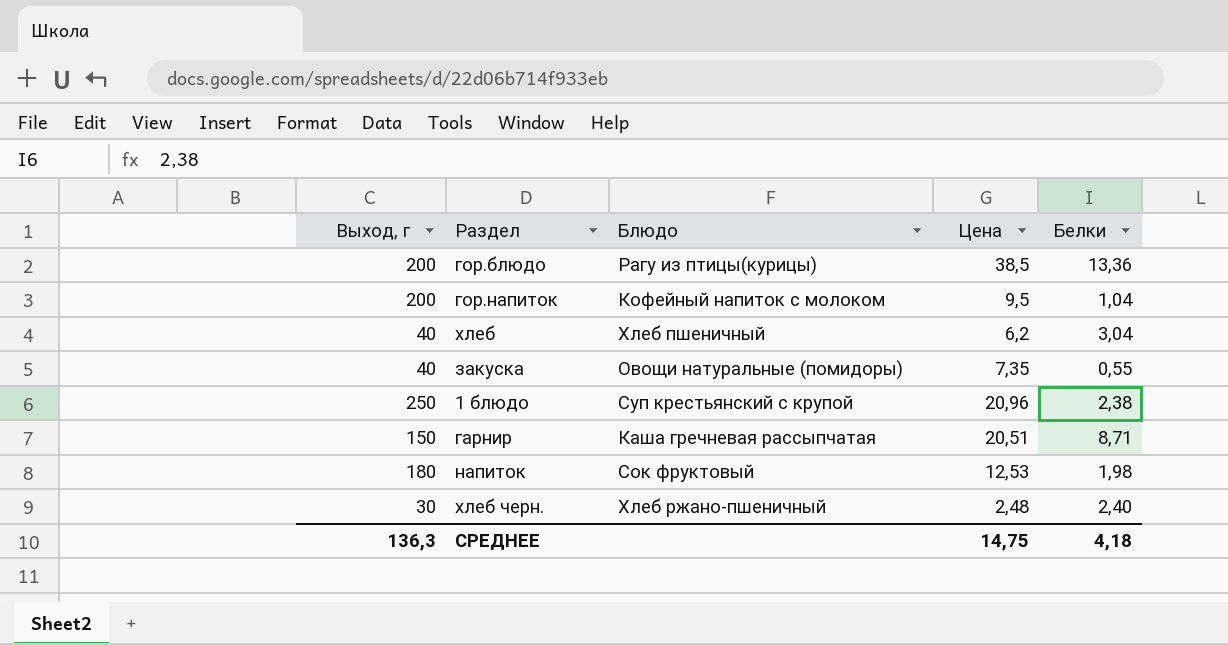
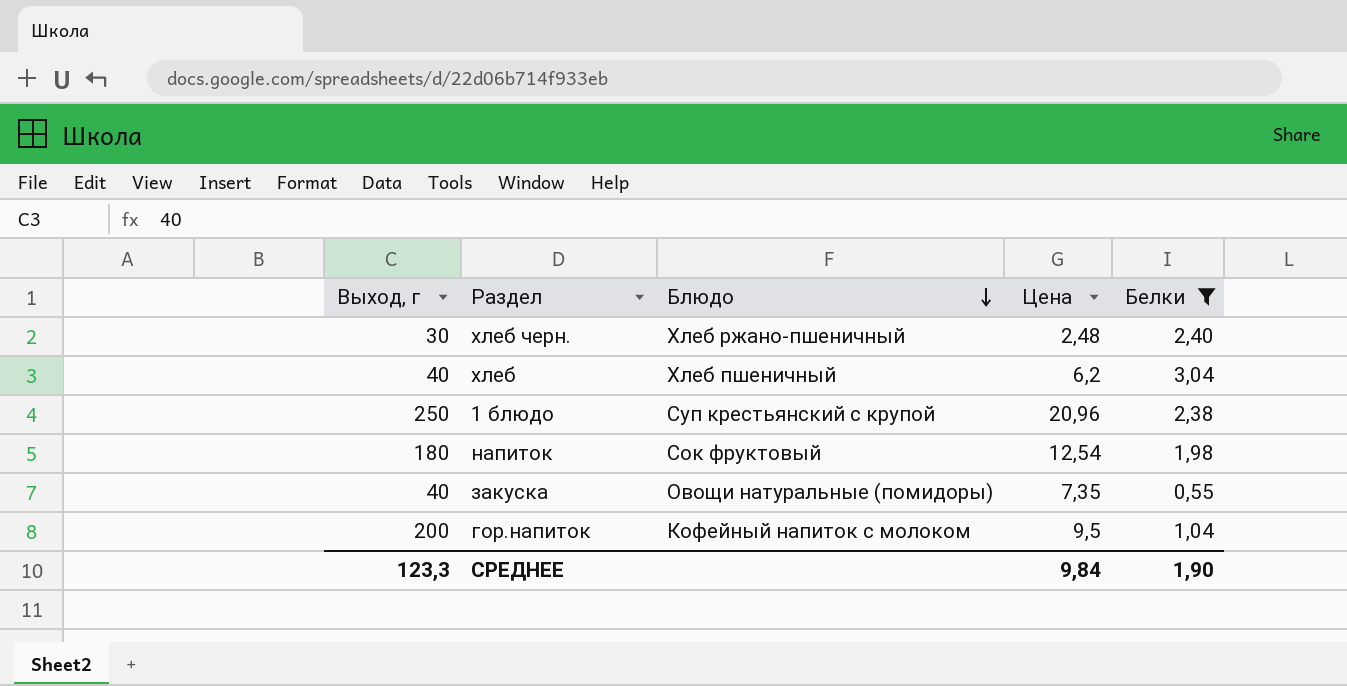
filter: none -> Белки <= 3,04
row order: none -> Блюдо descending
напиток | Цена: 12,53 -> 12,54
СРЕДНЕЕ | Выход, г: 136,3 -> 123,3
СРЕДНЕЕ | Цена: 14,75 -> 9,84
СРЕДНЕЕ | Белки: 4,18 -> 1,90

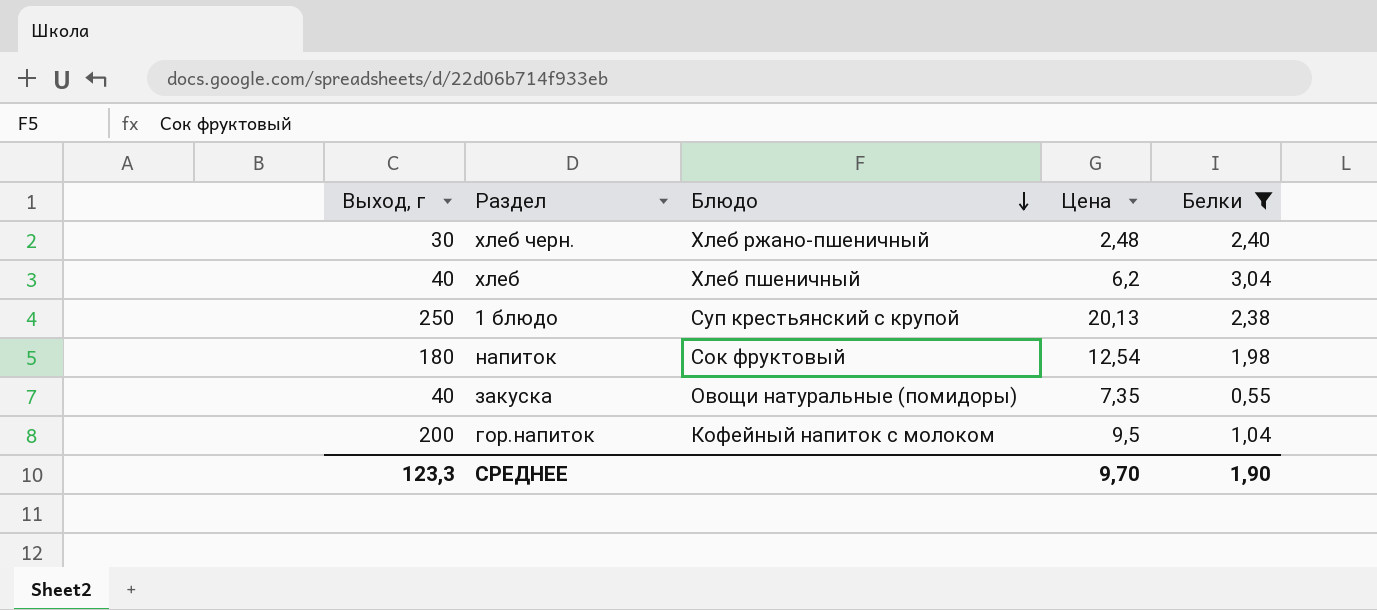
1 блюдо | Цена: 20,96 -> 20,13
СРЕДНЕЕ | Цена: 9,84 -> 9,70

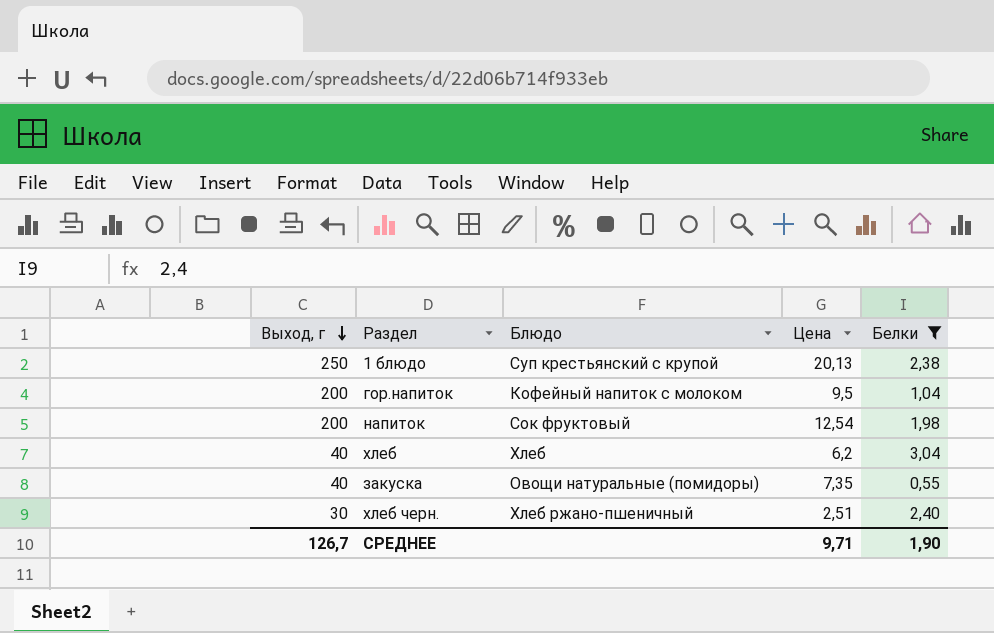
row order: Блюдо descending -> Выход, г descending
напиток | Выход, г: 180 -> 200
хлеб | Блюдо: Хлеб пшеничный -> Хлеб
хлеб черн. | Цена: 2,48 -> 2,51
СРЕДНЕЕ | Выход, г: 123,3 -> 126,7
СРЕДНЕЕ | Цена: 9,70 -> 9,71

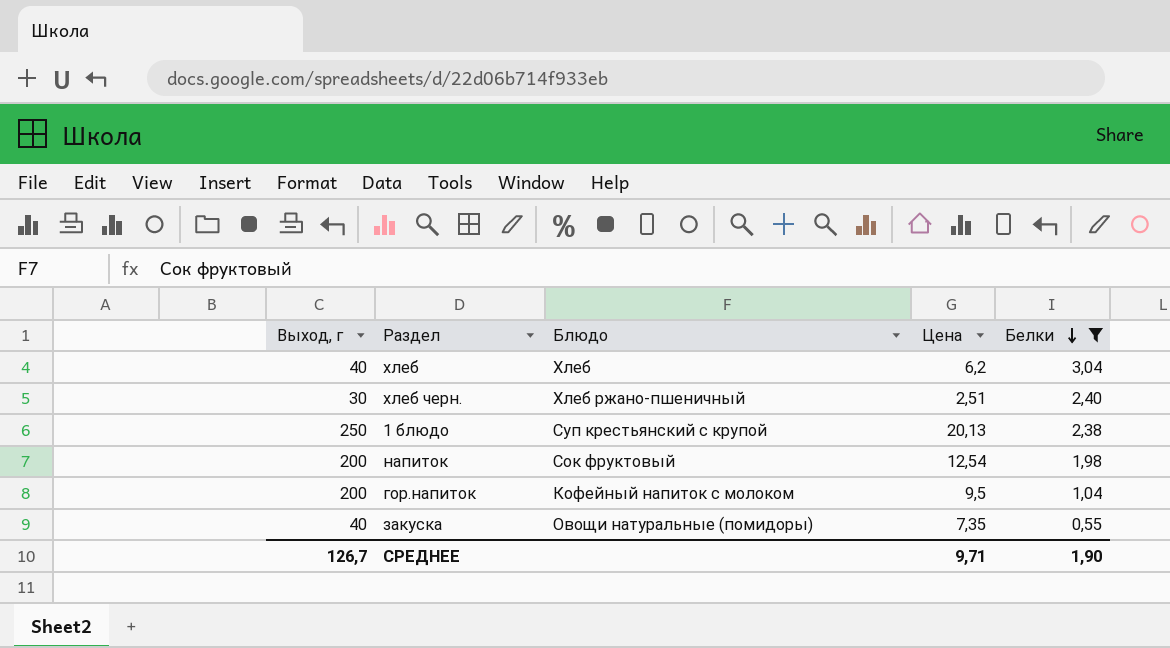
row order: Выход, г descending -> Белки descending

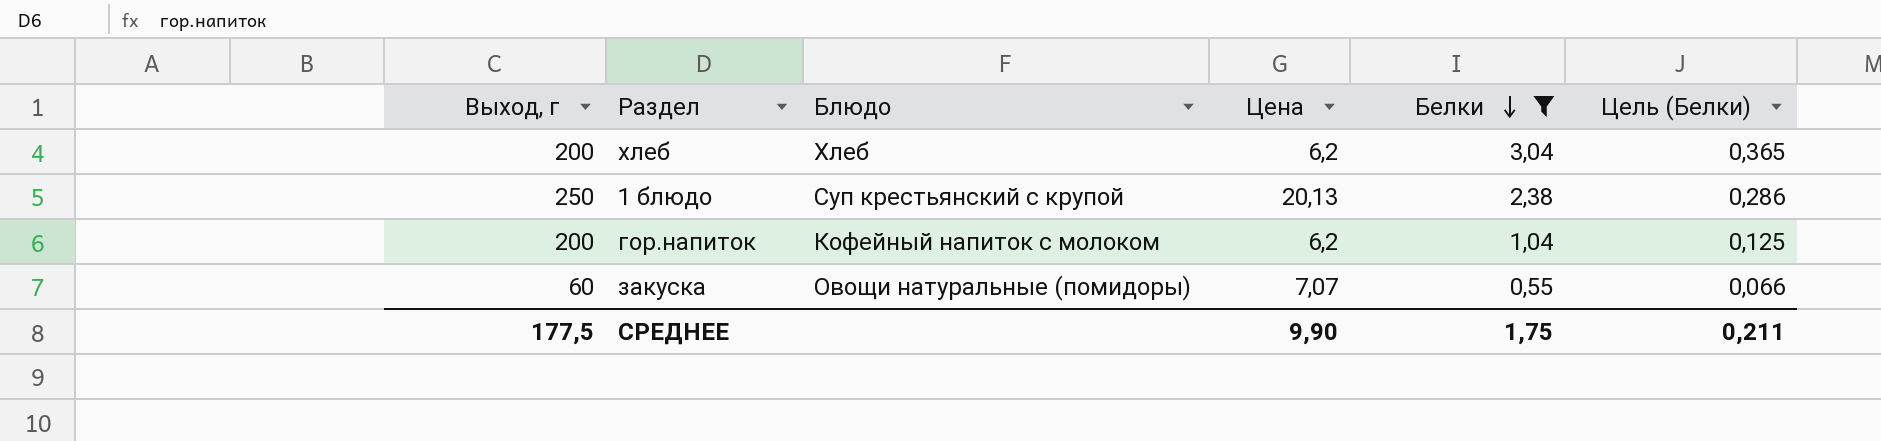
column Цель (Белки) | formula: none -> [Белки] * 0,12
row хлеб черн.: 30 | Хлеб ржано-пшеничный | 2,51 | 2,40 -> none
row напиток: 200 | Сок фруктовый | 12,54 | 1,98 -> none
хлеб | Выход, г: 40 -> 200
гор.напиток | Цена: 9,5 -> 6,2
закуска | Выход, г: 40 -> 60
закуска | Цена: 7,35 -> 7,07
СРЕДНЕЕ | Выход, г: 126,7 -> 177,5
СРЕДНЕЕ | Цена: 9,71 -> 9,90
СРЕДНЕЕ | Белки: 1,90 -> 1,75

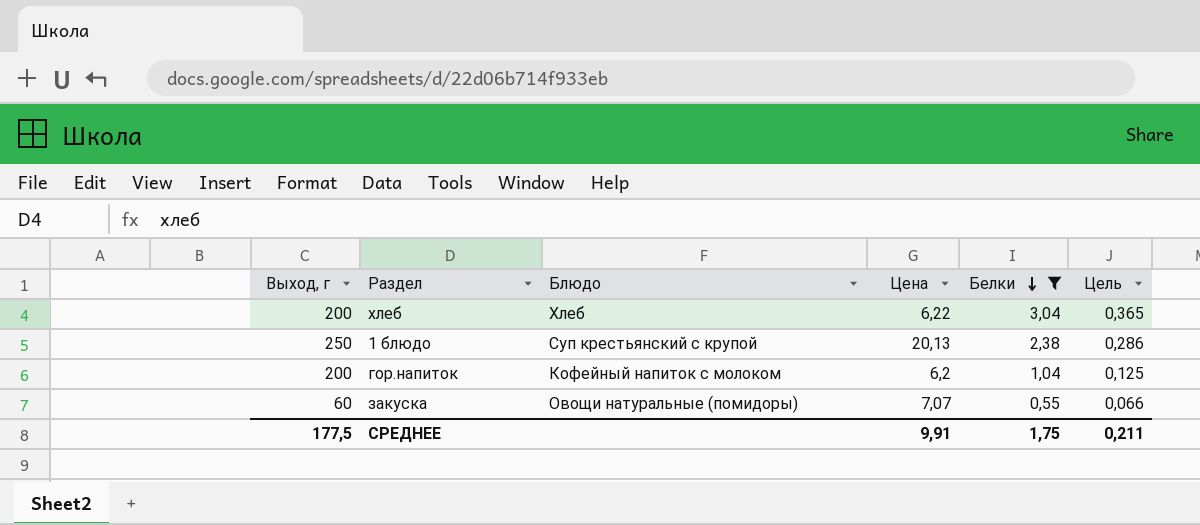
column name: Цель (Белки) -> Цель
хлеб | Цена: 6,2 -> 6,22
СРЕДНЕЕ | Цена: 9,90 -> 9,91

